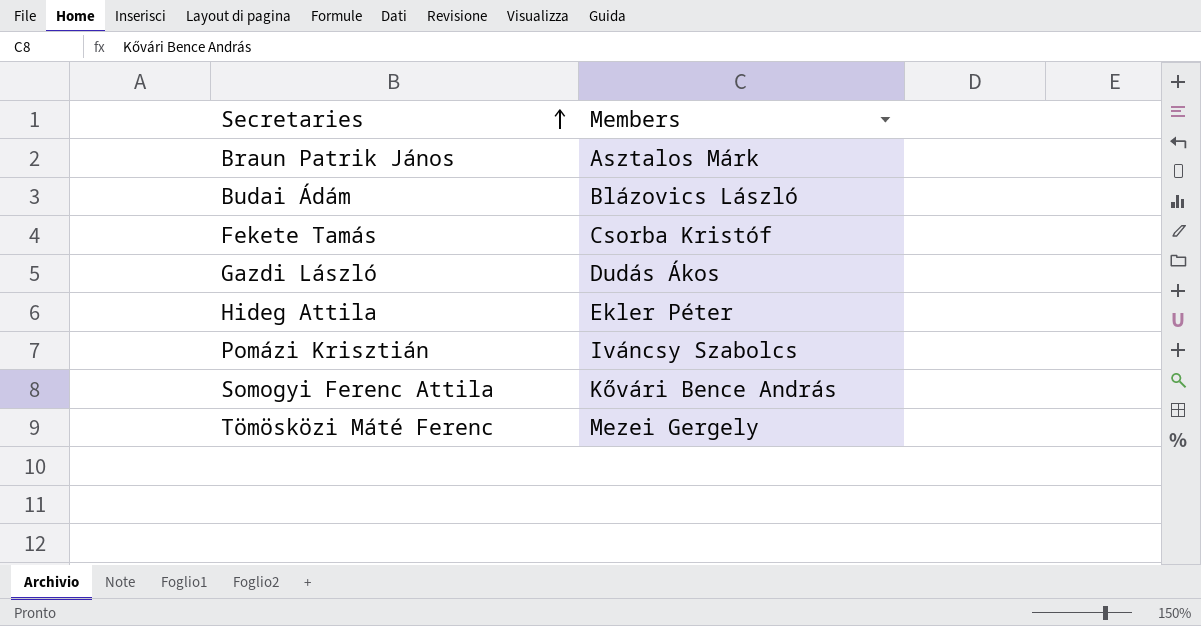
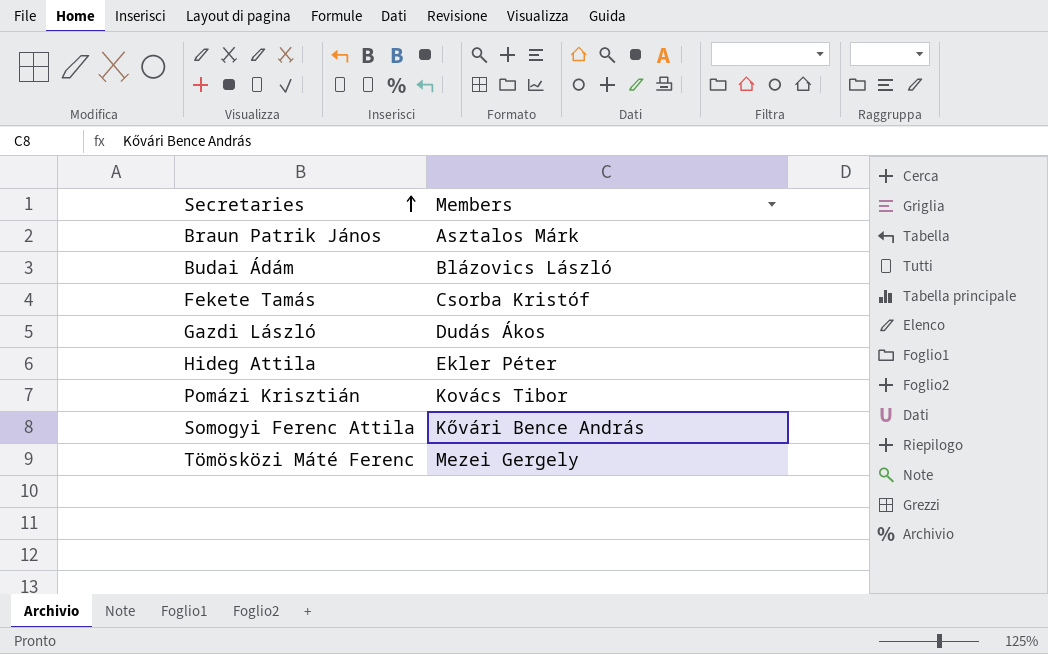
Pomázi Krisztián | Members: Iváncsy Szabolcs -> Kovács Tibor

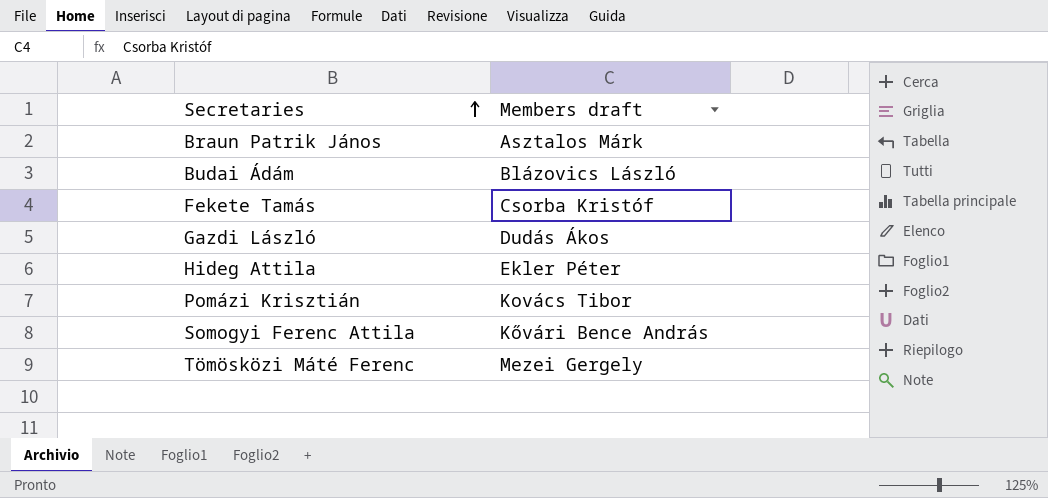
column name: Members -> Members draft

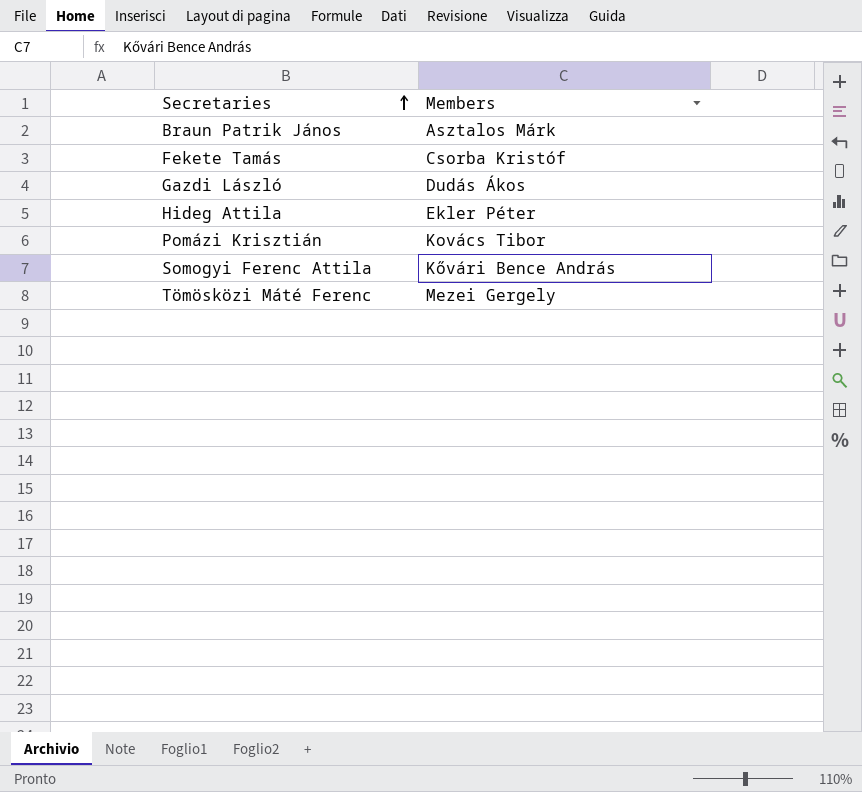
column name: Members draft -> Members
row Budai Ádám: Blázovics László -> none

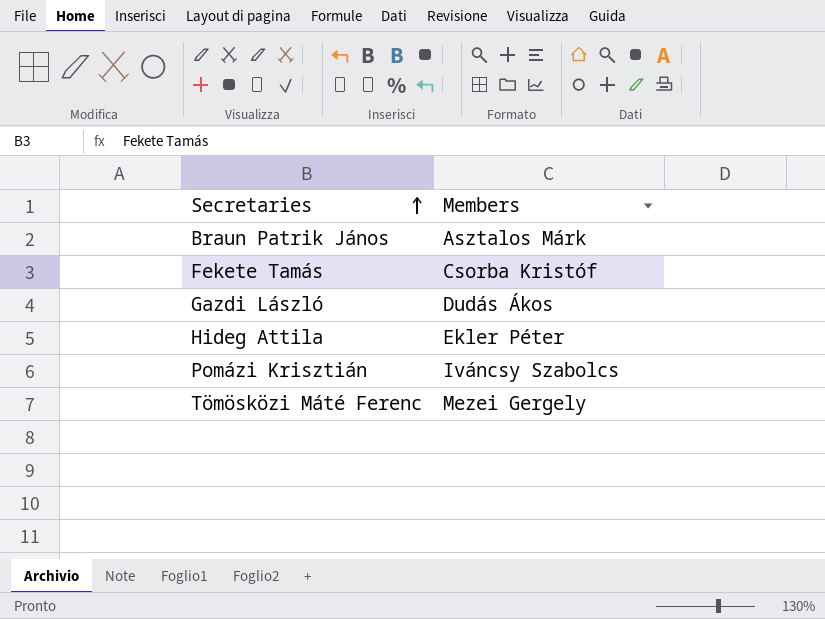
row Somogyi Ferenc Attila: Kővári Bence András -> none
Pomázi Krisztián | Members: Kovács Tibor -> Iváncsy Szabolcs

